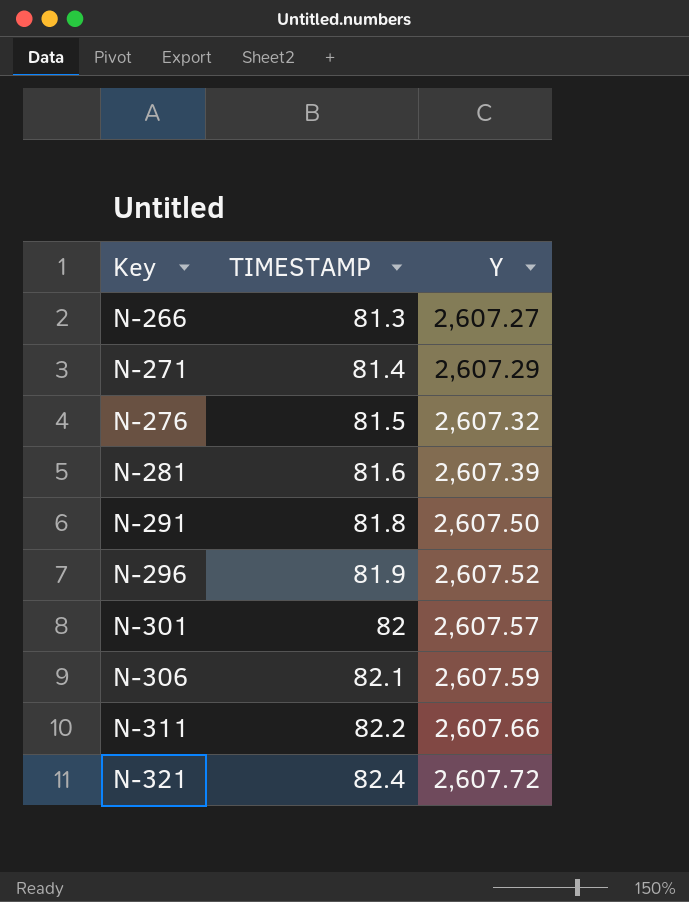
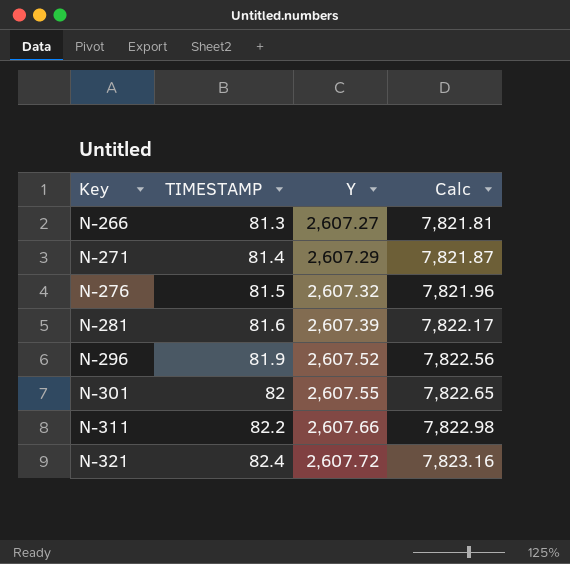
column Calc | formula: none -> [Y] * 3
row N-291: 81.8 | 2,607.50 -> none
row N-306: 82.1 | 2,607.59 -> none
N-301 | Y: 2,607.57 -> 2,607.55

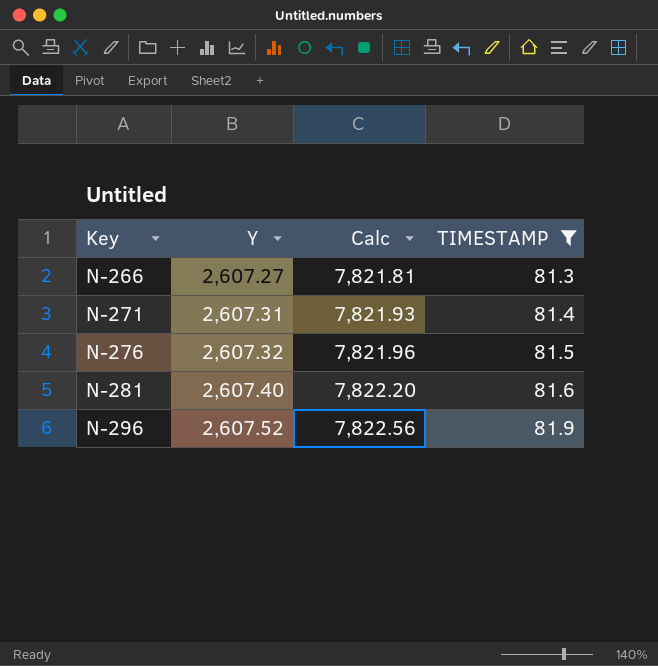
filter: none -> TIMESTAMP <= 81.9
column TIMESTAMP | position: 2 -> 4
N-271 | Y: 2,607.29 -> 2,607.31
N-271 | Calc: 7,821.87 -> 7,821.93
N-281 | Y: 2,607.39 -> 2,607.40
N-281 | Calc: 7,822.17 -> 7,822.20

